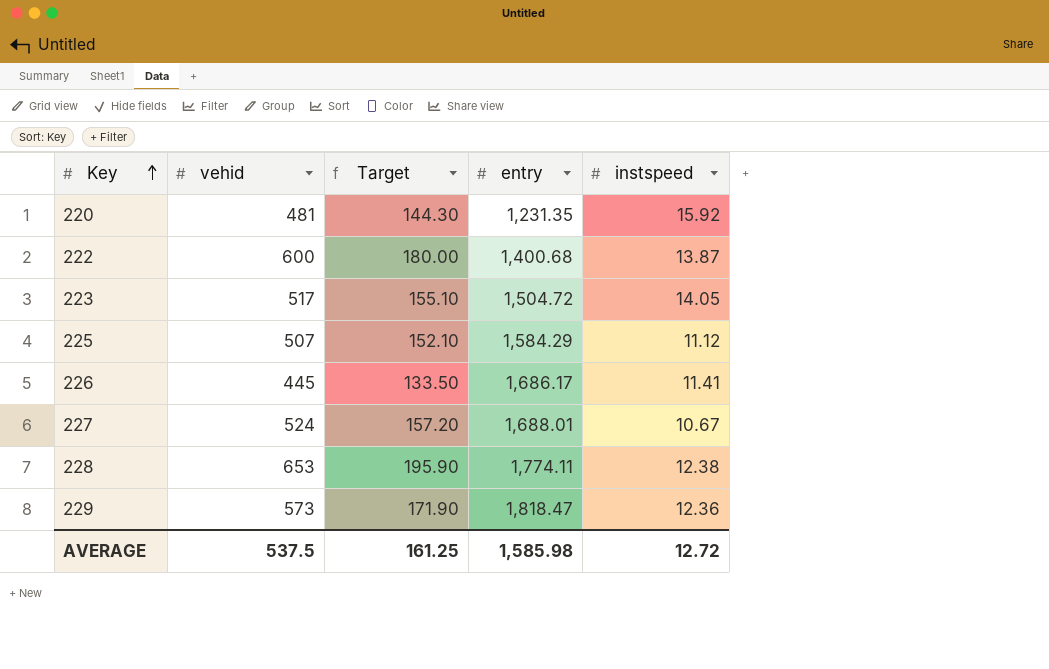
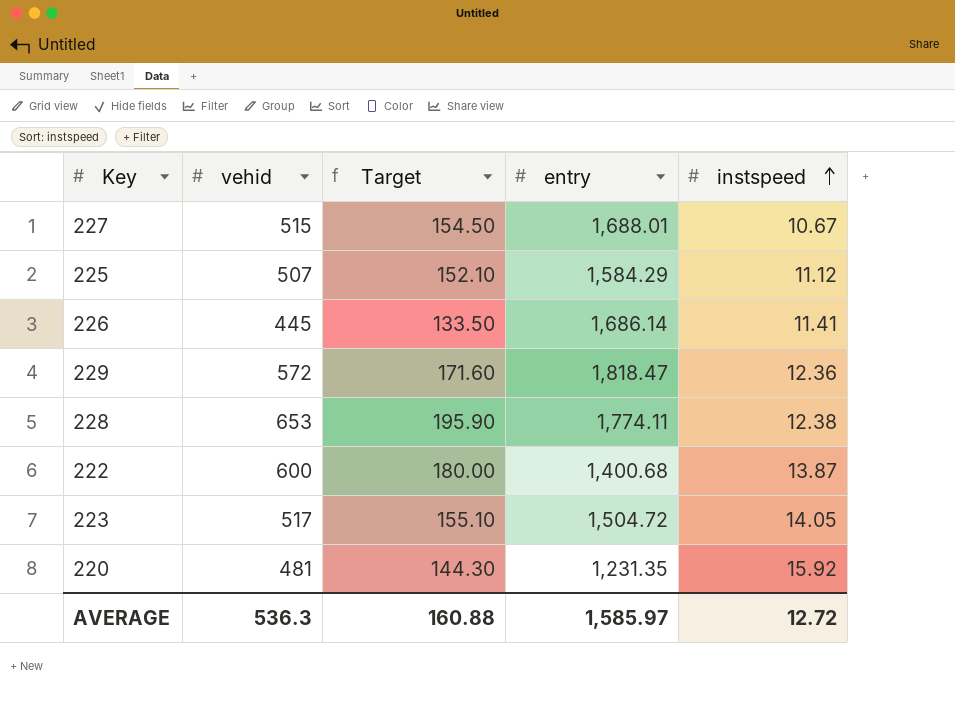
row order: Key ascending -> instspeed ascending
227 | vehid: 524 -> 515
227 | Target: 157.20 -> 154.50
226 | entry: 1,686.17 -> 1,686.14
229 | vehid: 573 -> 572
229 | Target: 171.90 -> 171.60
AVERAGE | vehid: 537.5 -> 536.3
AVERAGE | Target: 161.25 -> 160.88
AVERAGE | entry: 1,585.98 -> 1,585.97

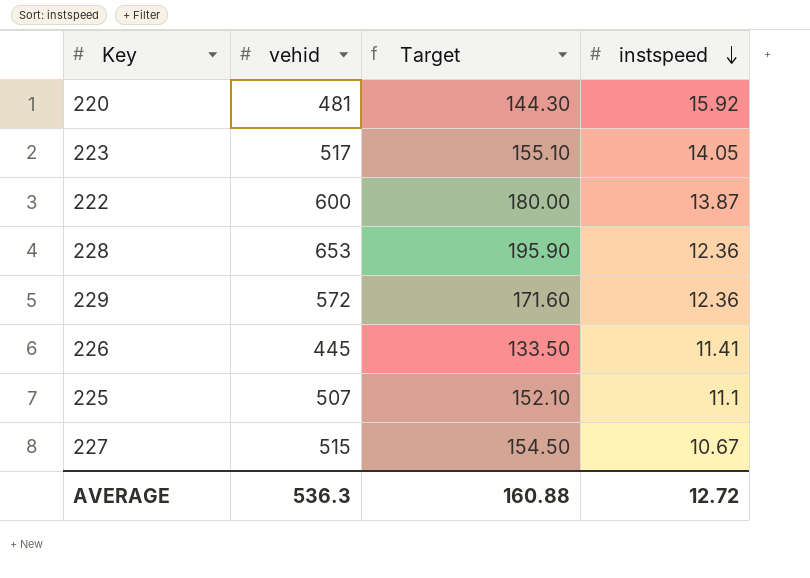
row order: instspeed ascending -> instspeed descending
column entry | position: 4 -> none
228 | instspeed: 12.38 -> 12.36
225 | instspeed: 11.12 -> 11.1

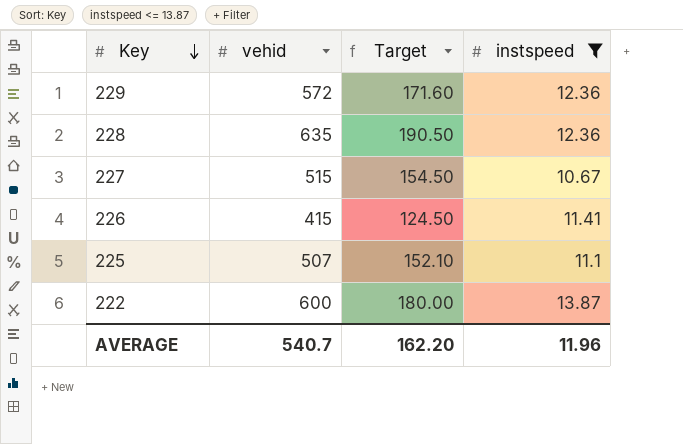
filter: none -> instspeed <= 13.87
row order: instspeed descending -> Key descending
228 | vehid: 653 -> 635
228 | Target: 195.90 -> 190.50
226 | vehid: 445 -> 415
226 | Target: 133.50 -> 124.50
AVERAGE | vehid: 536.3 -> 540.7
AVERAGE | Target: 160.88 -> 162.20
AVERAGE | instspeed: 12.72 -> 11.96

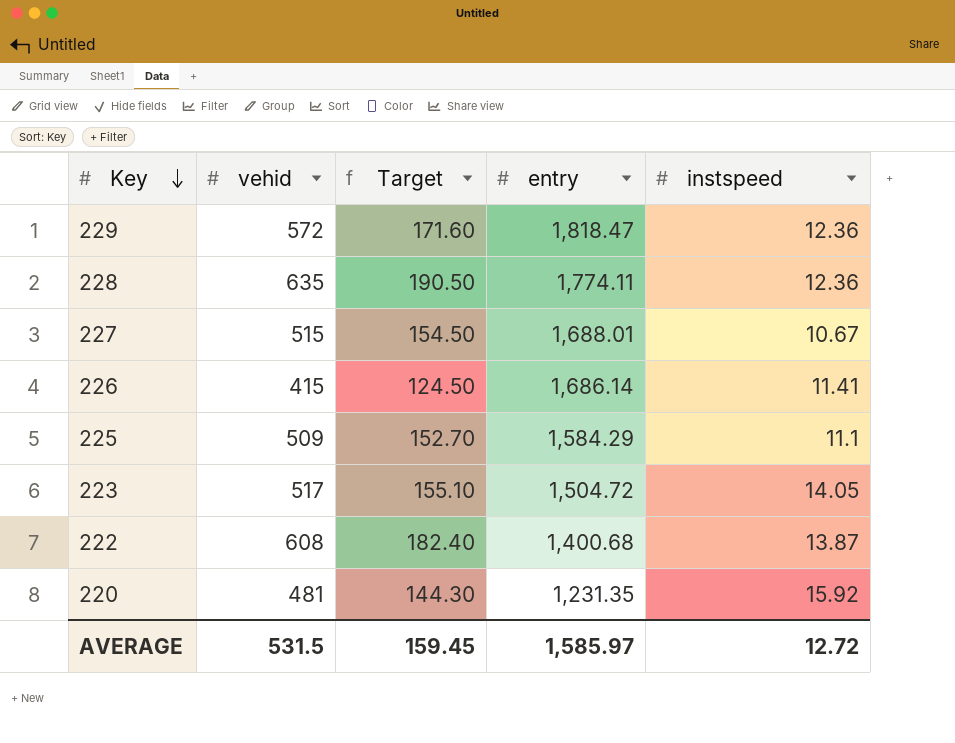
filter: instspeed <= 13.87 -> none
column entry | position: none -> 4
225 | vehid: 507 -> 509
225 | Target: 152.10 -> 152.70
222 | vehid: 600 -> 608
222 | Target: 180.00 -> 182.40
AVERAGE | vehid: 540.7 -> 531.5
AVERAGE | Target: 162.20 -> 159.45
AVERAGE | instspeed: 11.96 -> 12.72

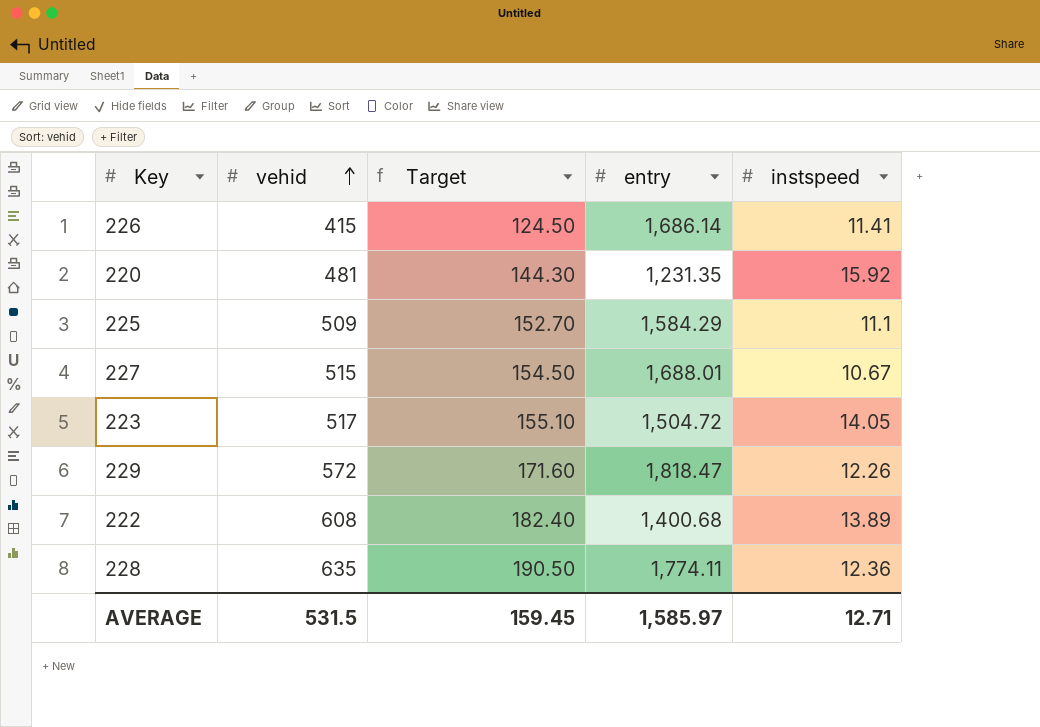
row order: Key descending -> vehid ascending
229 | instspeed: 12.36 -> 12.26
222 | instspeed: 13.87 -> 13.89
AVERAGE | instspeed: 12.72 -> 12.71

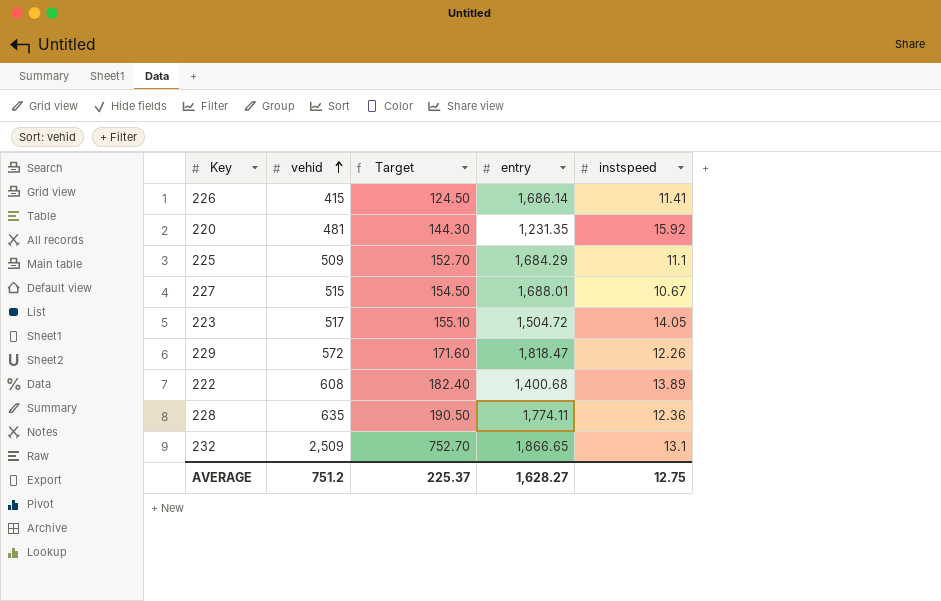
225 | entry: 1,584.29 -> 1,684.29
row 232: none -> 2,509 | 752.70 | 1,866.65 | 13.1
AVERAGE | vehid: 531.5 -> 751.2
AVERAGE | Target: 159.45 -> 225.37
AVERAGE | entry: 1,585.97 -> 1,628.27
AVERAGE | instspeed: 12.71 -> 12.75

